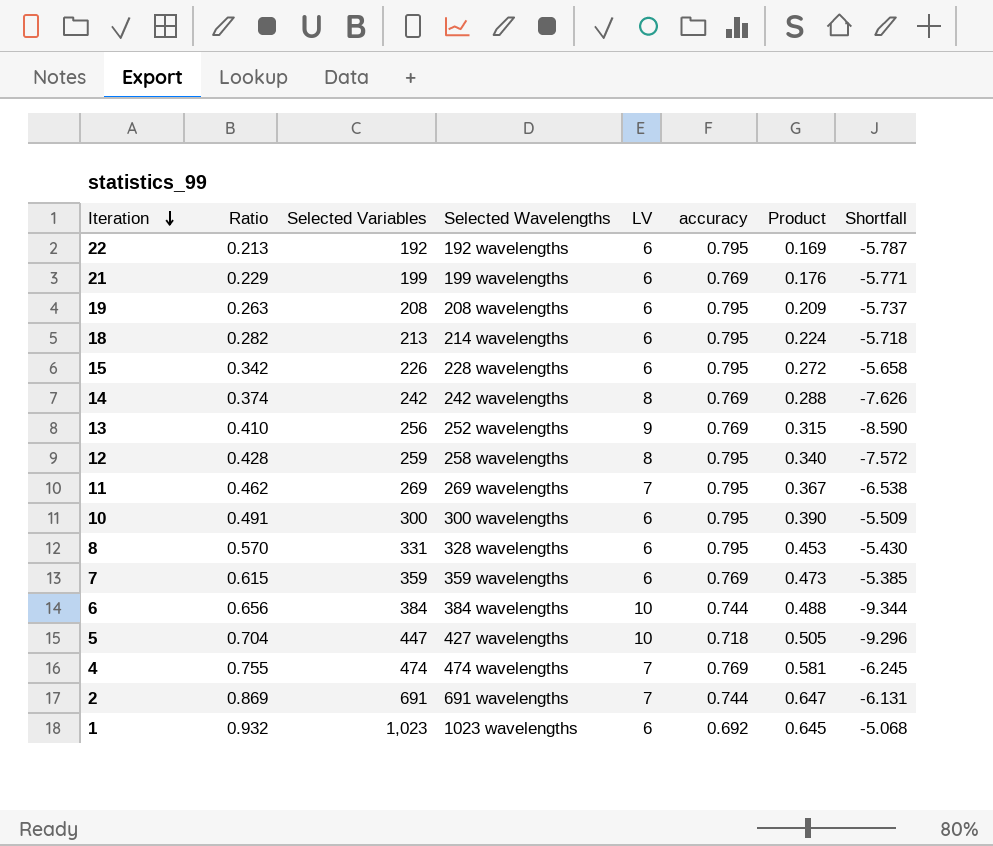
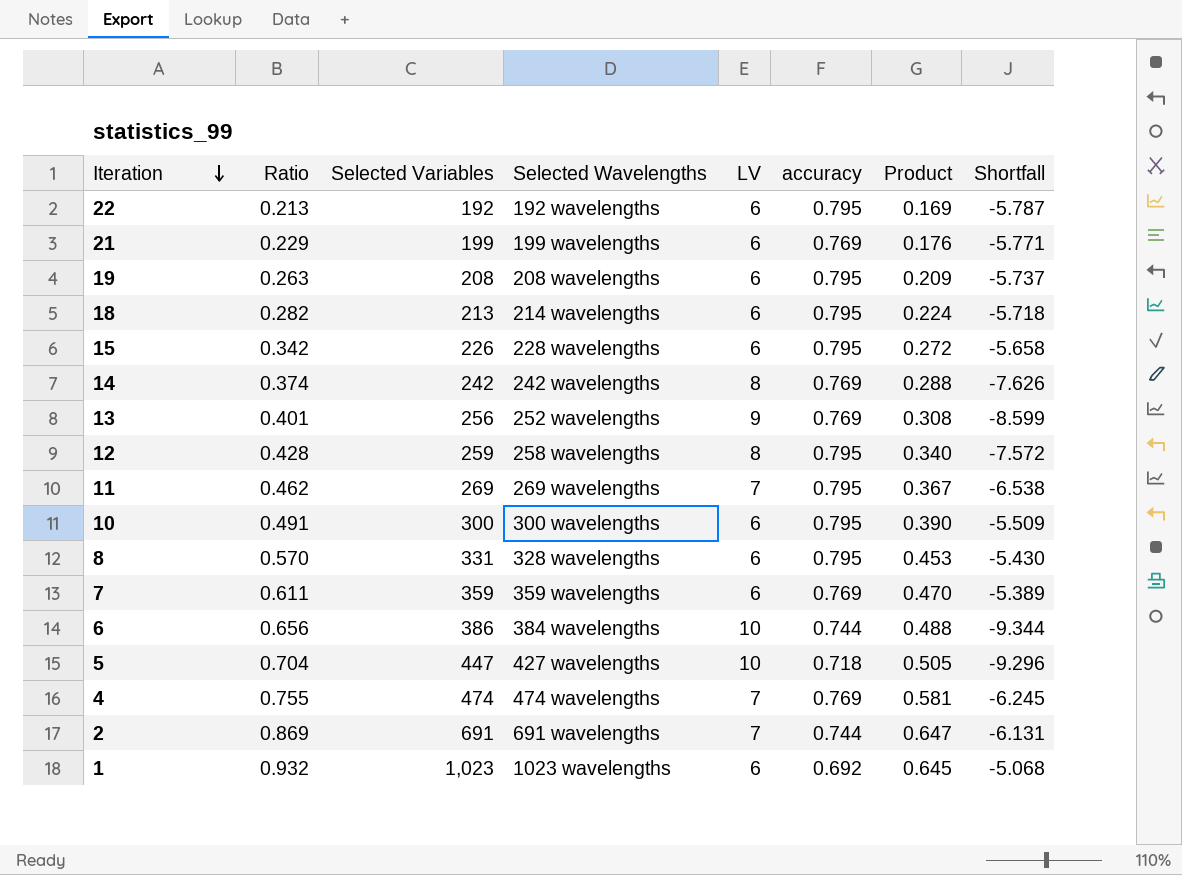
13 | Ratio: 0.410 -> 0.401
13 | Product: 0.315 -> 0.308
13 | Shortfall: -8.590 -> -8.599
7 | Ratio: 0.615 -> 0.611
7 | Product: 0.473 -> 0.470
7 | Shortfall: -5.385 -> -5.389
6 | Selected Variables: 384 -> 386

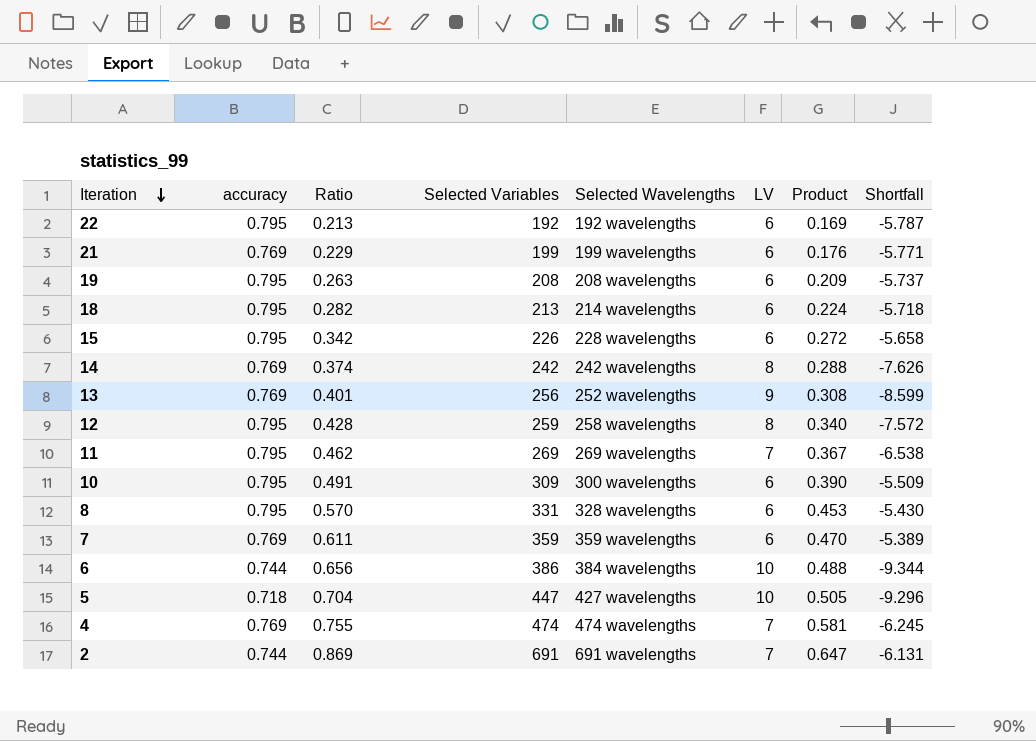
column accuracy | position: 6 -> 2
row 1: 0.932 | 1,023 | 1023 wavelengths | 6 | 0.692 | 0.645 | -5.068 -> none
10 | Selected Variables: 300 -> 309

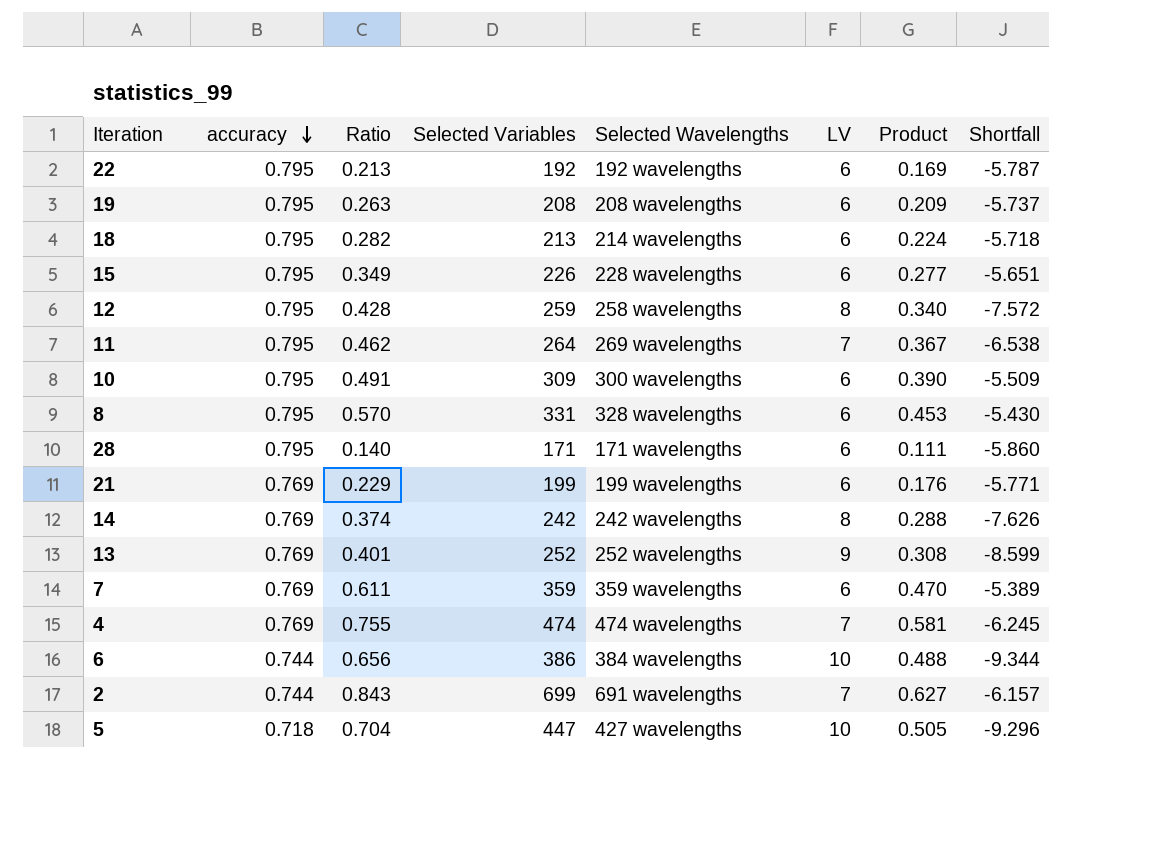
row order: Iteration descending -> accuracy descending
15 | Ratio: 0.342 -> 0.349
15 | Product: 0.272 -> 0.277
15 | Shortfall: -5.658 -> -5.651
11 | Selected Variables: 269 -> 264
row 28: none -> 0.795 | 0.140 | 171 | 171 wavelengths | 6 | 0.111 | -5.860
13 | Selected Variables: 256 -> 252
2 | Ratio: 0.869 -> 0.843
2 | Selected Variables: 691 -> 699
2 | Product: 0.647 -> 0.627
2 | Shortfall: -6.131 -> -6.157

